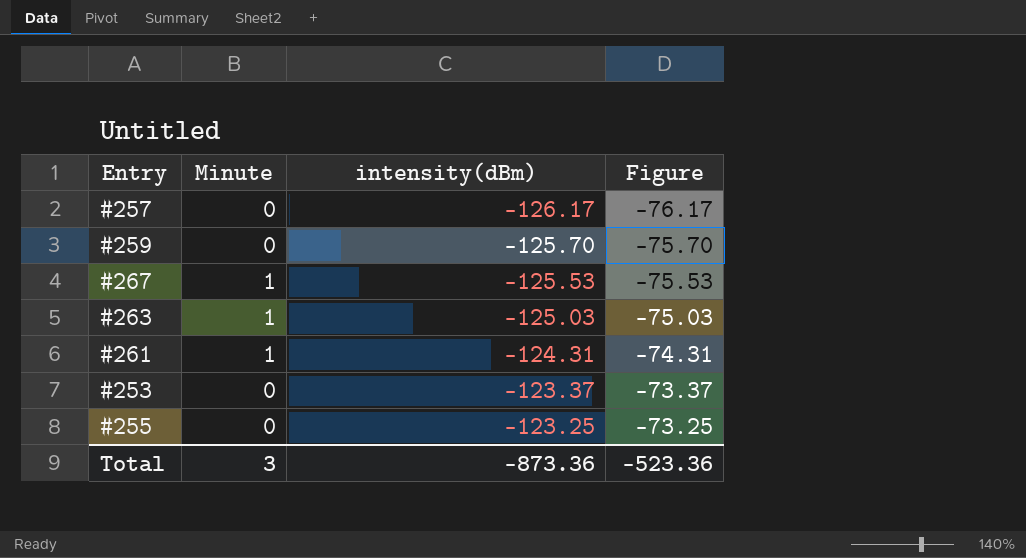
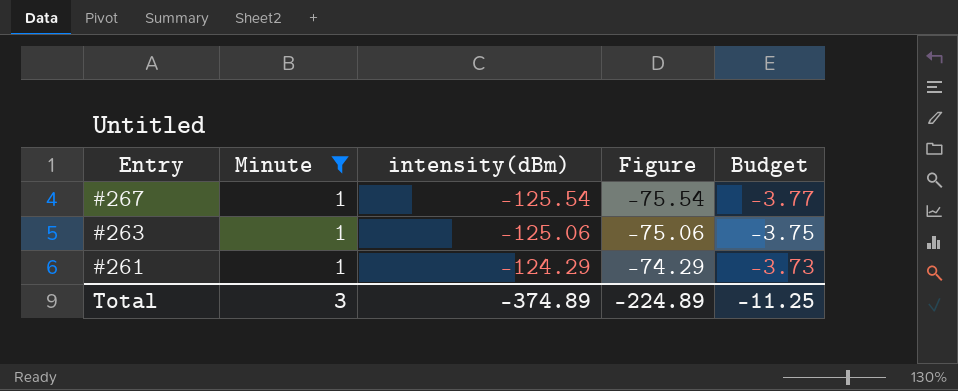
filter: none -> Minute = 1
column Budget | formula: none -> [intensity(dBm)] * 0.03
#267 | intensity(dBm): -125.53 -> -125.54
#267 | Figure: -75.53 -> -75.54
#263 | intensity(dBm): -125.03 -> -125.06
#263 | Figure: -75.03 -> -75.06
#261 | intensity(dBm): -124.31 -> -124.29
#261 | Figure: -74.31 -> -74.29
Total | intensity(dBm): -873.36 -> -374.89
Total | Figure: -523.36 -> -224.89

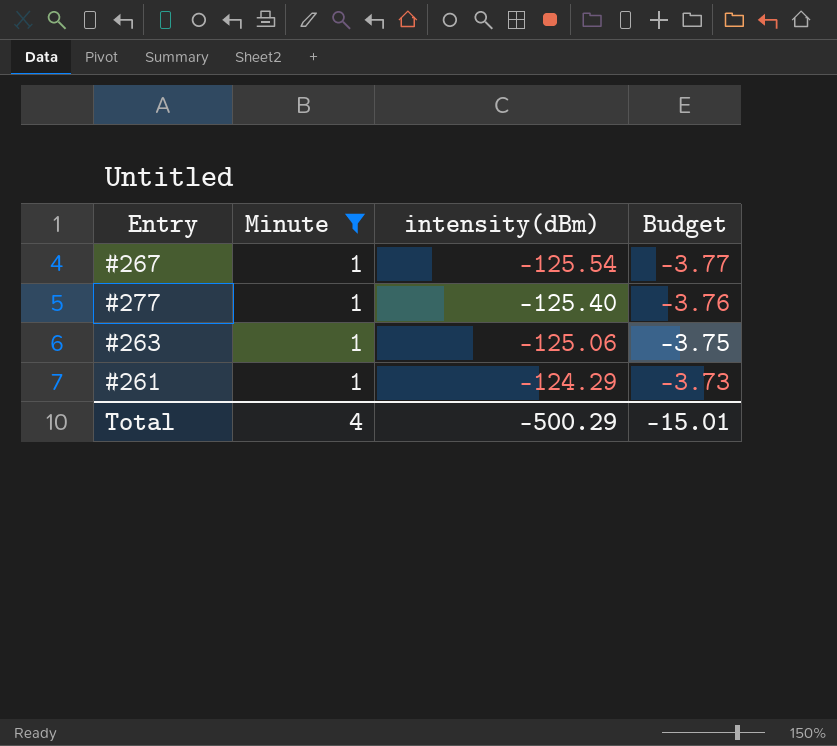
column Figure | formula: [intensity(dBm)] + 50 -> none
row #277: none -> 1 | -125.40 | -3.76
Total | Minute: 3 -> 4
Total | intensity(dBm): -374.89 -> -500.29
Total | Budget: -11.25 -> -15.01

